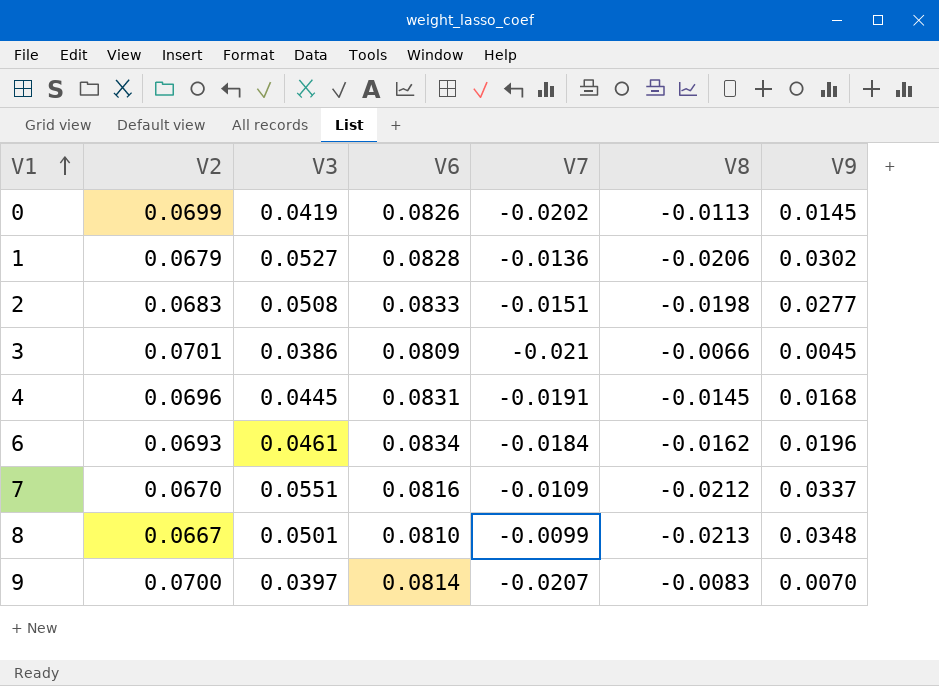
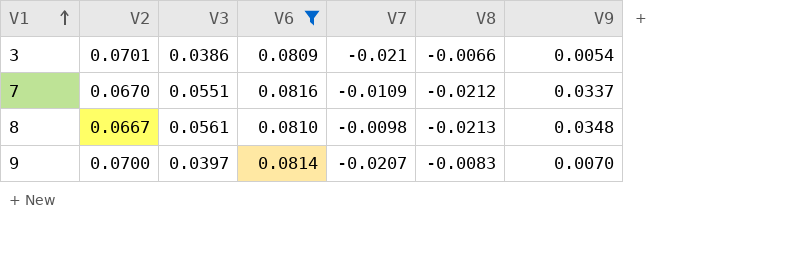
filter: none -> V6 <= 0.0816
3 | V9: 0.0045 -> 0.0054
8 | V3: 0.0501 -> 0.0561
8 | V7: -0.0099 -> -0.0098

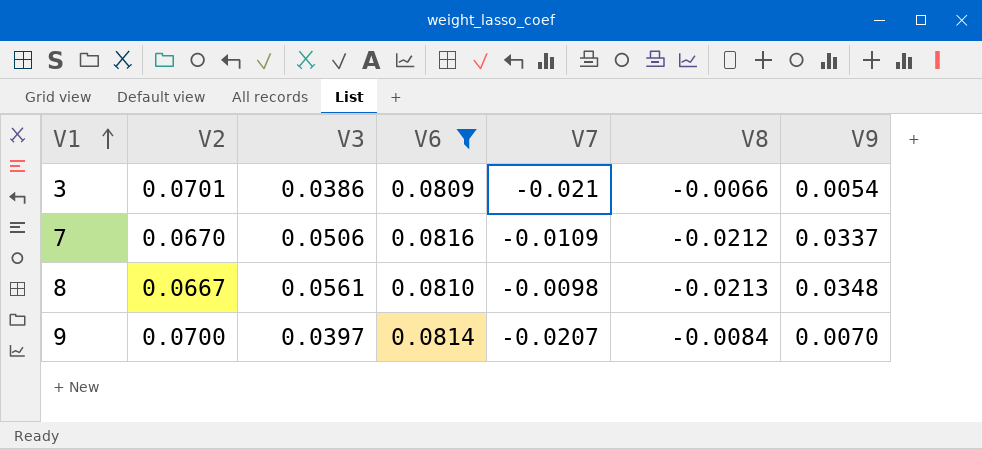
7 | V3: 0.0551 -> 0.0506
9 | V8: -0.0083 -> -0.0084

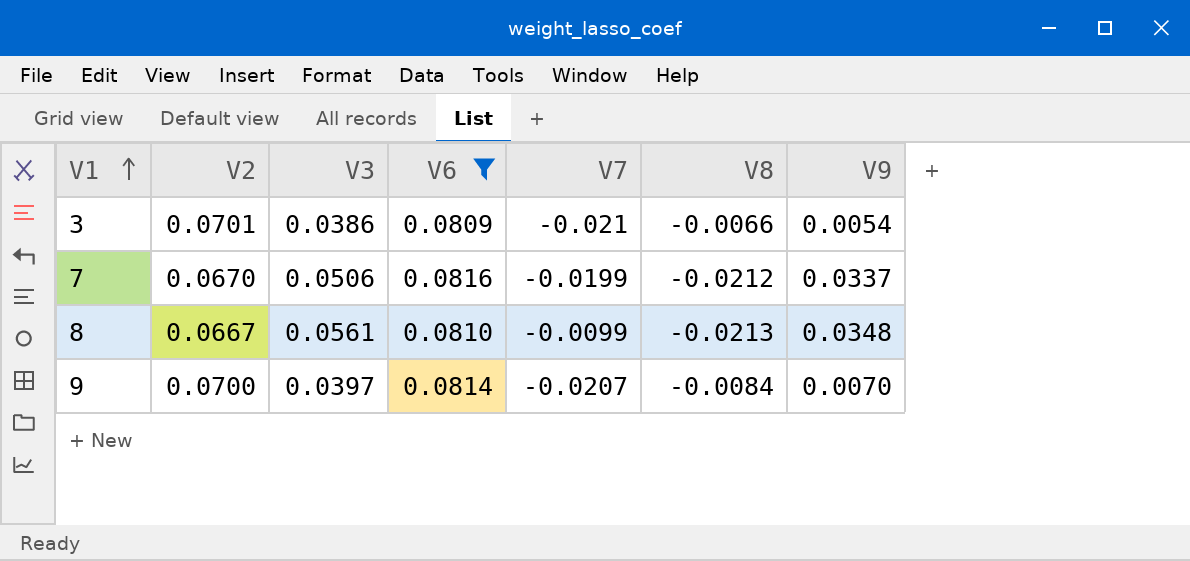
7 | V7: -0.0109 -> -0.0199
8 | V7: -0.0098 -> -0.0099

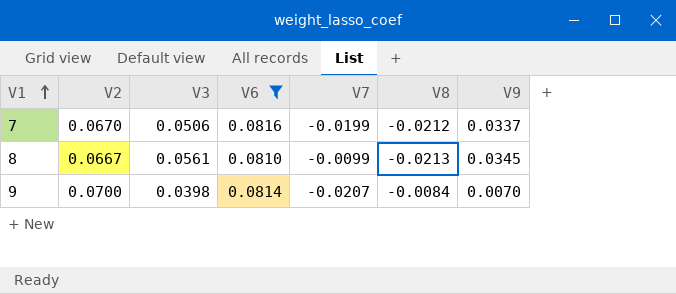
row 3: 0.0701 | 0.0386 | 0.0809 | -0.021 | -0.0066 | 0.0054 -> none
8 | V9: 0.0348 -> 0.0345
9 | V3: 0.0397 -> 0.0398

